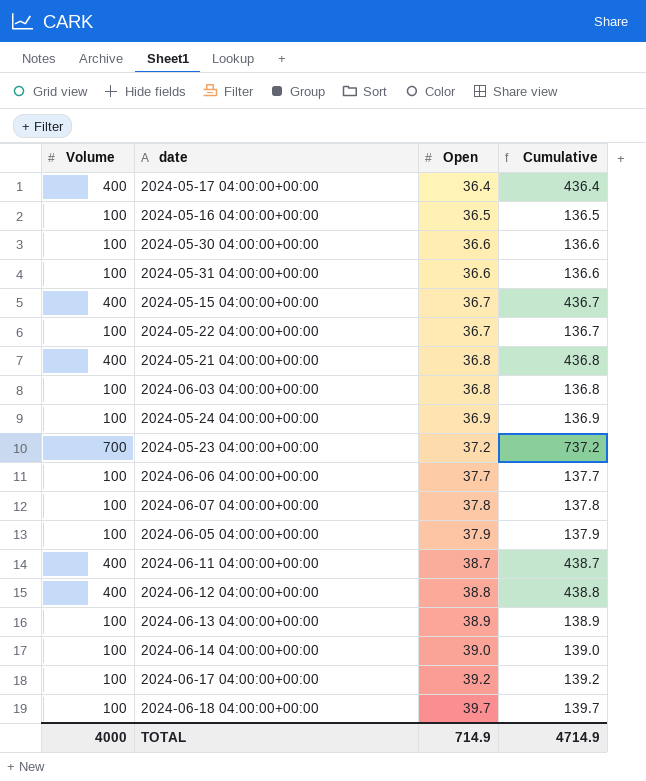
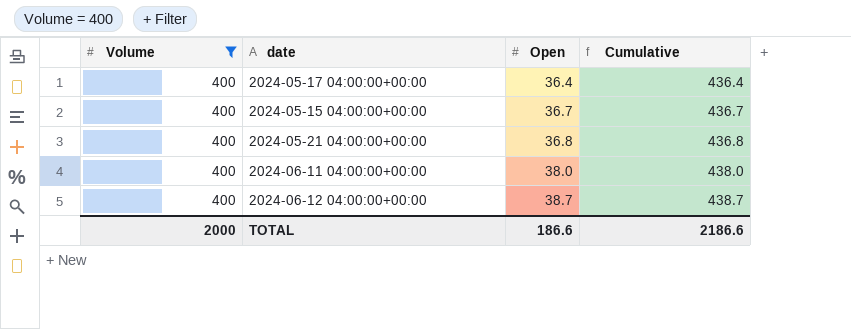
filter: none -> Volume = 400
2024-06-11 04:00:00+00:00 | Open: 38.7 -> 38.0
2024-06-11 04:00:00+00:00 | Cumulative: 438.7 -> 438.0
2024-06-12 04:00:00+00:00 | Open: 38.8 -> 38.7
2024-06-12 04:00:00+00:00 | Cumulative: 438.8 -> 438.7
TOTAL | Volume: 4000 -> 2000
TOTAL | Open: 714.9 -> 186.6
TOTAL | Cumulative: 4714.9 -> 2186.6

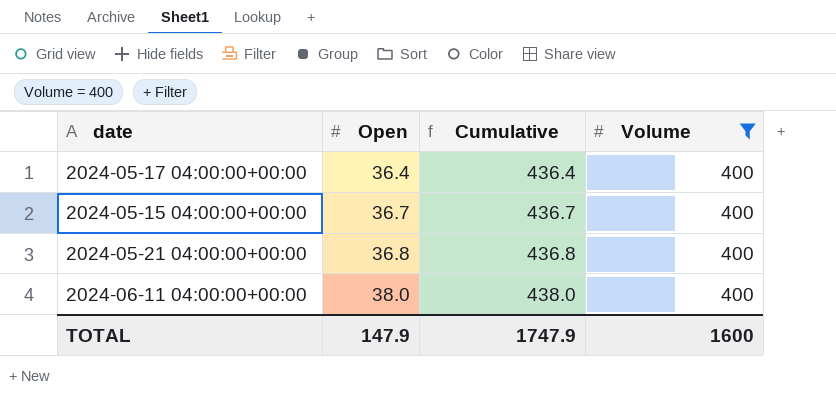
column Volume | position: 1 -> 4
row 2024-06-12 04:00:00+00:00: 400 | 38.7 | 438.7 -> none
TOTAL | Open: 186.6 -> 147.9
TOTAL | Cumulative: 2186.6 -> 1747.9
TOTAL | Volume: 2000 -> 1600

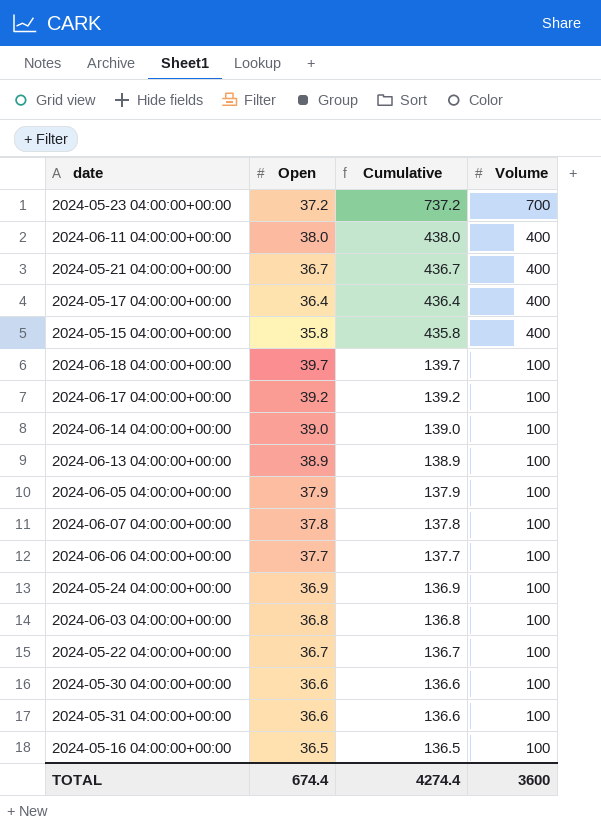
filter: Volume = 400 -> none
row order: Open ascending -> Cumulative descending
2024-05-21 04:00:00+00:00 | Open: 36.8 -> 36.7
2024-05-21 04:00:00+00:00 | Cumulative: 436.8 -> 436.7
2024-05-15 04:00:00+00:00 | Open: 36.7 -> 35.8
2024-05-15 04:00:00+00:00 | Cumulative: 436.7 -> 435.8
TOTAL | Open: 147.9 -> 674.4
TOTAL | Cumulative: 1747.9 -> 4274.4
TOTAL | Volume: 1600 -> 3600

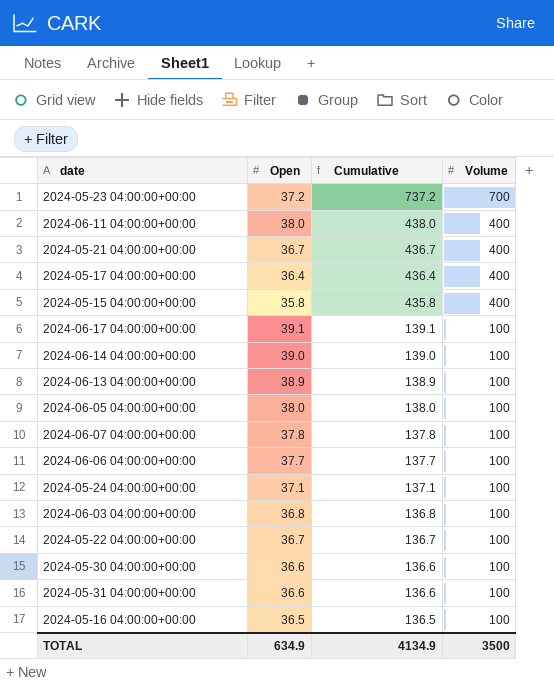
row 2024-06-18 04:00:00+00:00: 39.7 | 139.7 | 100 -> none
2024-06-17 04:00:00+00:00 | Open: 39.2 -> 39.1
2024-06-17 04:00:00+00:00 | Cumulative: 139.2 -> 139.1
2024-06-05 04:00:00+00:00 | Open: 37.9 -> 38.0
2024-06-05 04:00:00+00:00 | Cumulative: 137.9 -> 138.0
2024-05-24 04:00:00+00:00 | Open: 36.9 -> 37.1
2024-05-24 04:00:00+00:00 | Cumulative: 136.9 -> 137.1
TOTAL | Open: 674.4 -> 634.9
TOTAL | Cumulative: 4274.4 -> 4134.9
TOTAL | Volume: 3600 -> 3500

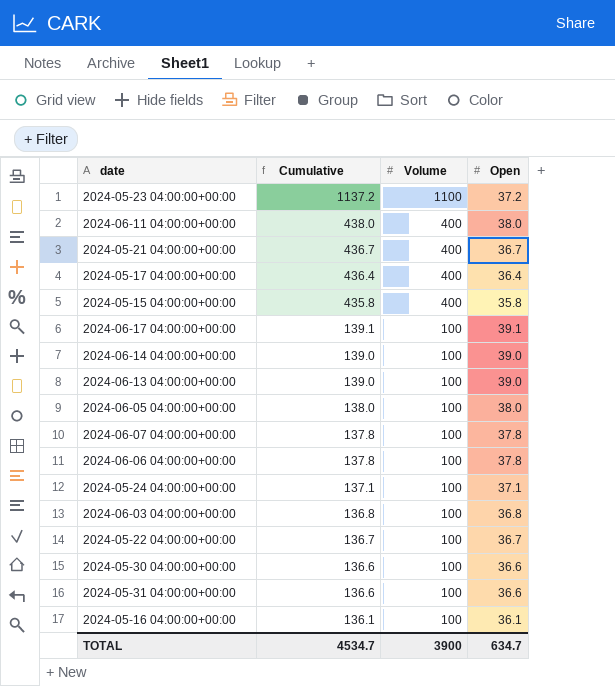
column Open | position: 2 -> 4
2024-05-23 04:00:00+00:00 | Cumulative: 737.2 -> 1137.2
2024-05-23 04:00:00+00:00 | Volume: 700 -> 1100
2024-06-13 04:00:00+00:00 | Cumulative: 138.9 -> 139.0
2024-06-13 04:00:00+00:00 | Open: 38.9 -> 39.0
2024-06-06 04:00:00+00:00 | Cumulative: 137.7 -> 137.8
2024-06-06 04:00:00+00:00 | Open: 37.7 -> 37.8
2024-05-16 04:00:00+00:00 | Cumulative: 136.5 -> 136.1
2024-05-16 04:00:00+00:00 | Open: 36.5 -> 36.1
TOTAL | Cumulative: 4134.9 -> 4534.7
TOTAL | Volume: 3500 -> 3900
TOTAL | Open: 634.9 -> 634.7

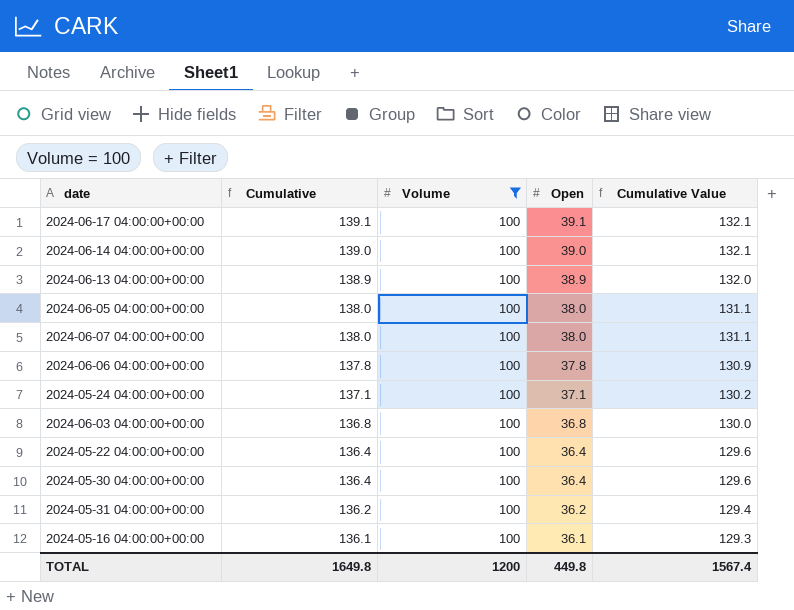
filter: none -> Volume = 100
column Cumulative Value | formula: none -> [Cumulative] * 0.95
2024-06-13 04:00:00+00:00 | Cumulative: 139.0 -> 138.9
2024-06-13 04:00:00+00:00 | Open: 39.0 -> 38.9
2024-06-07 04:00:00+00:00 | Cumulative: 137.8 -> 138.0
2024-06-07 04:00:00+00:00 | Open: 37.8 -> 38.0
2024-05-22 04:00:00+00:00 | Cumulative: 136.7 -> 136.4
2024-05-22 04:00:00+00:00 | Open: 36.7 -> 36.4
2024-05-30 04:00:00+00:00 | Cumulative: 136.6 -> 136.4
2024-05-30 04:00:00+00:00 | Open: 36.6 -> 36.4
2024-05-31 04:00:00+00:00 | Cumulative: 136.6 -> 136.2
2024-05-31 04:00:00+00:00 | Open: 36.6 -> 36.2
TOTAL | Cumulative: 4534.7 -> 1649.8
TOTAL | Volume: 3900 -> 1200
TOTAL | Open: 634.7 -> 449.8

